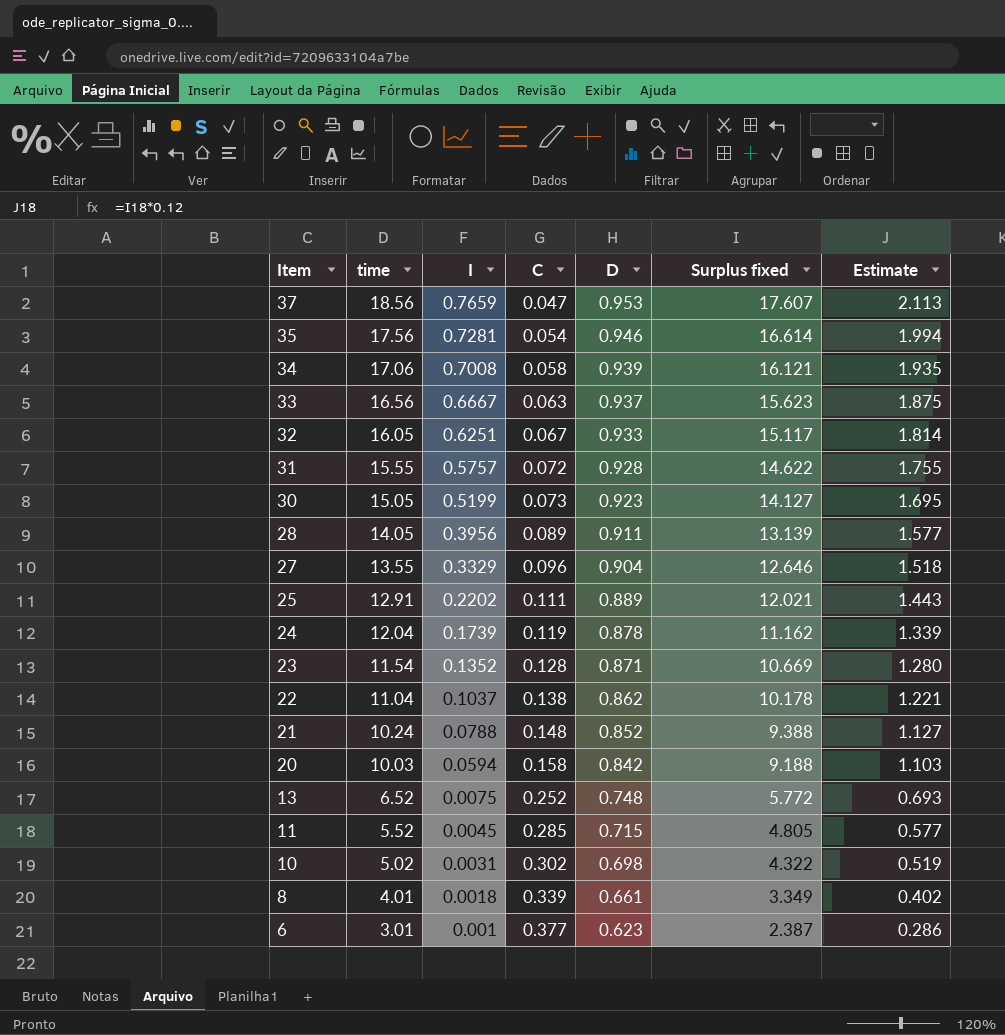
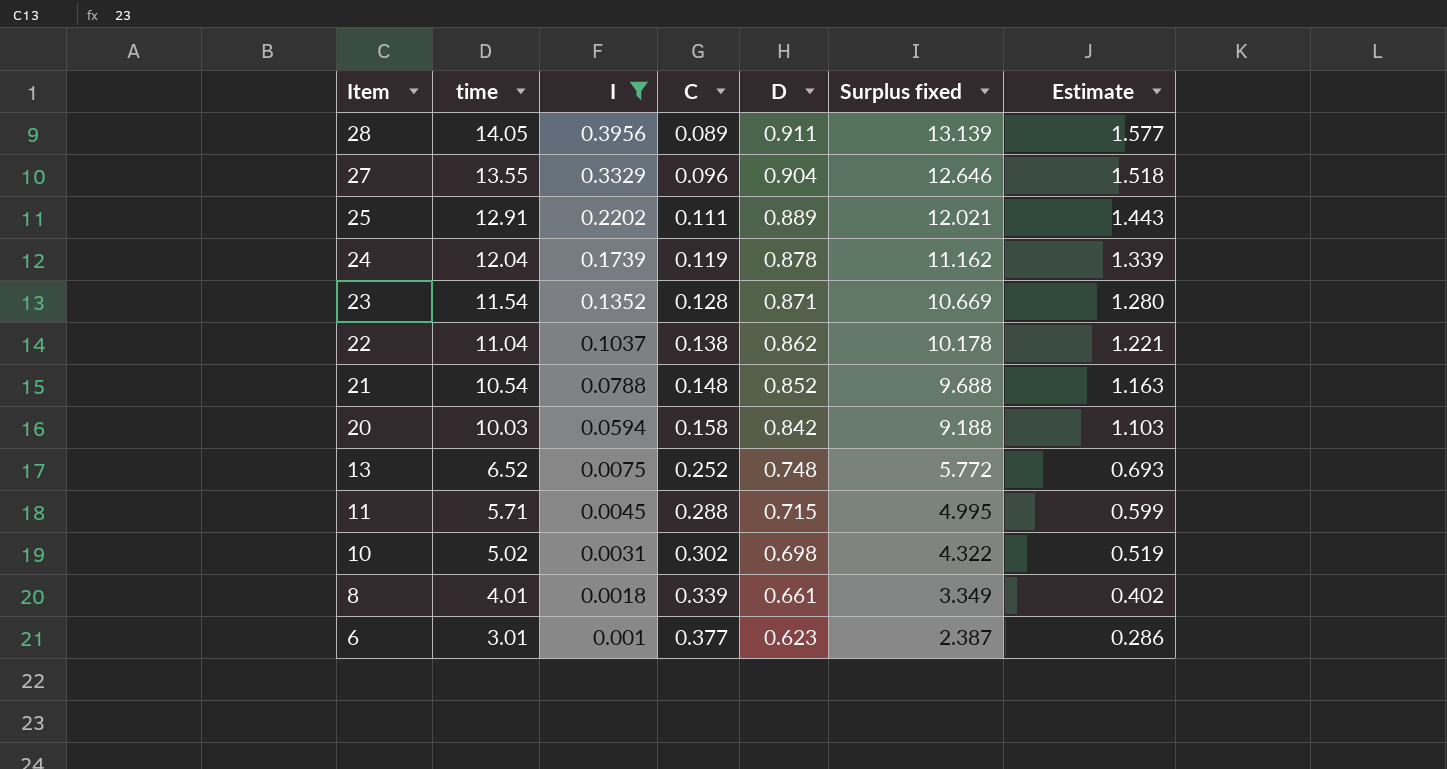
filter: none -> I <= 0.3956
21 | time: 10.24 -> 10.54
21 | Surplus fixed: 9.388 -> 9.688
21 | Estimate: 1.127 -> 1.163
11 | time: 5.52 -> 5.71
11 | C: 0.285 -> 0.288
11 | Surplus fixed: 4.805 -> 4.995
11 | Estimate: 0.577 -> 0.599

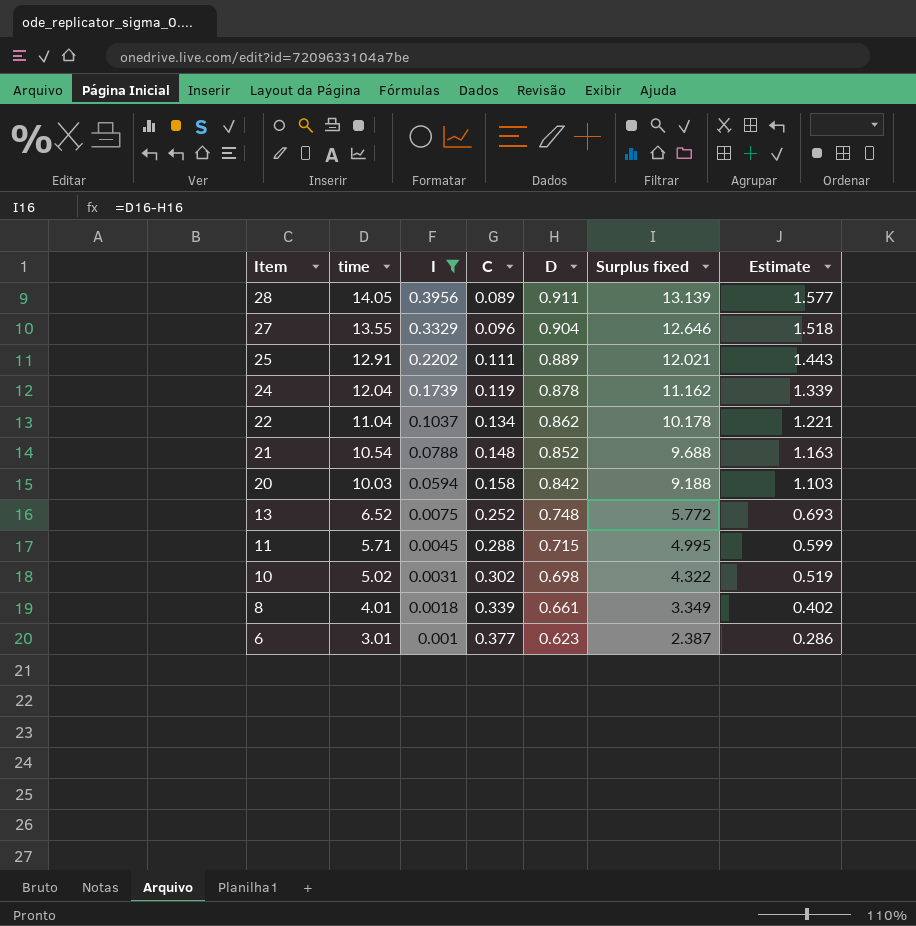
row 23: 11.54 | 0.1352 | 0.128 | 0.871 | 10.669 | 1.280 -> none
22 | C: 0.138 -> 0.134

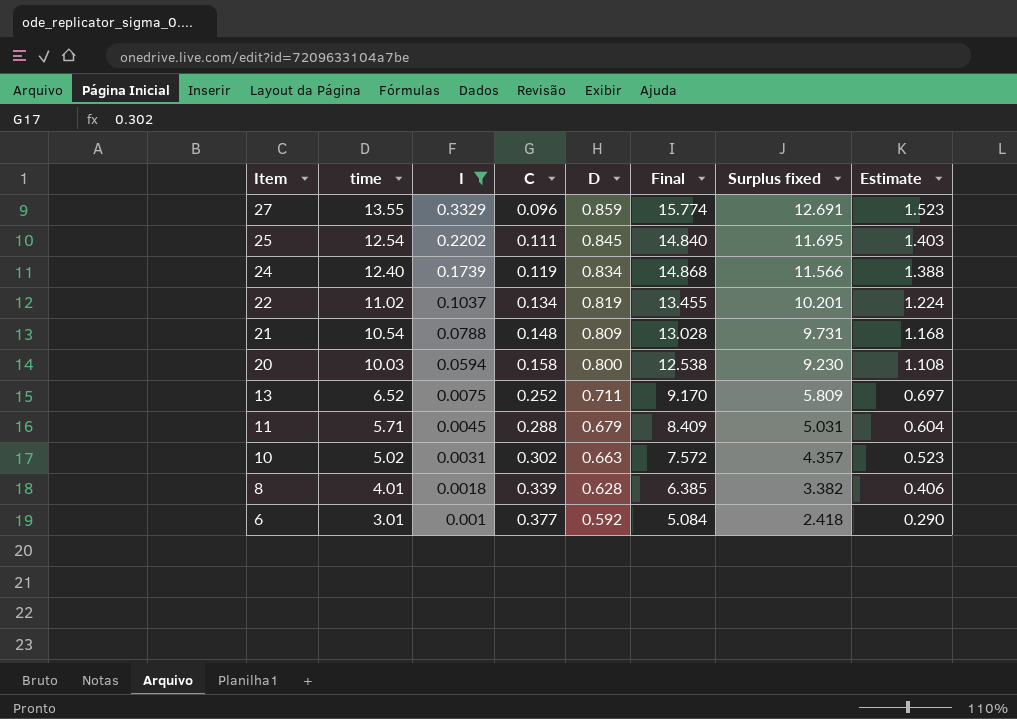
column Final | formula: none -> [time] / [D]
row 28: 14.05 | 0.3956 | 0.089 | 0.911 | 13.139 | 1.577 -> none
27 | D: 0.904 -> 0.859
27 | Surplus fixed: 12.646 -> 12.691
27 | Estimate: 1.518 -> 1.523
25 | time: 12.91 -> 12.54
25 | D: 0.889 -> 0.845
25 | Surplus fixed: 12.021 -> 11.695
25 | Estimate: 1.443 -> 1.403
24 | time: 12.04 -> 12.40
24 | D: 0.878 -> 0.834
24 | Surplus fixed: 11.162 -> 11.566
24 | Estimate: 1.339 -> 1.388
22 | time: 11.04 -> 11.02
22 | D: 0.862 -> 0.819
22 | Surplus fixed: 10.178 -> 10.201
22 | Estimate: 1.221 -> 1.224
21 | D: 0.852 -> 0.809
21 | Surplus fixed: 9.688 -> 9.731
21 | Estimate: 1.163 -> 1.168
20 | D: 0.842 -> 0.800
20 | Surplus fixed: 9.188 -> 9.230
20 | Estimate: 1.103 -> 1.108
13 | D: 0.748 -> 0.711
13 | Surplus fixed: 5.772 -> 5.809
13 | Estimate: 0.693 -> 0.697
11 | D: 0.715 -> 0.679
11 | Surplus fixed: 4.995 -> 5.031
11 | Estimate: 0.599 -> 0.604
10 | D: 0.698 -> 0.663
10 | Surplus fixed: 4.322 -> 4.357
10 | Estimate: 0.519 -> 0.523
8 | D: 0.661 -> 0.628
8 | Surplus fixed: 3.349 -> 3.382
8 | Estimate: 0.402 -> 0.406
6 | D: 0.623 -> 0.592
6 | Surplus fixed: 2.387 -> 2.418
6 | Estimate: 0.286 -> 0.290

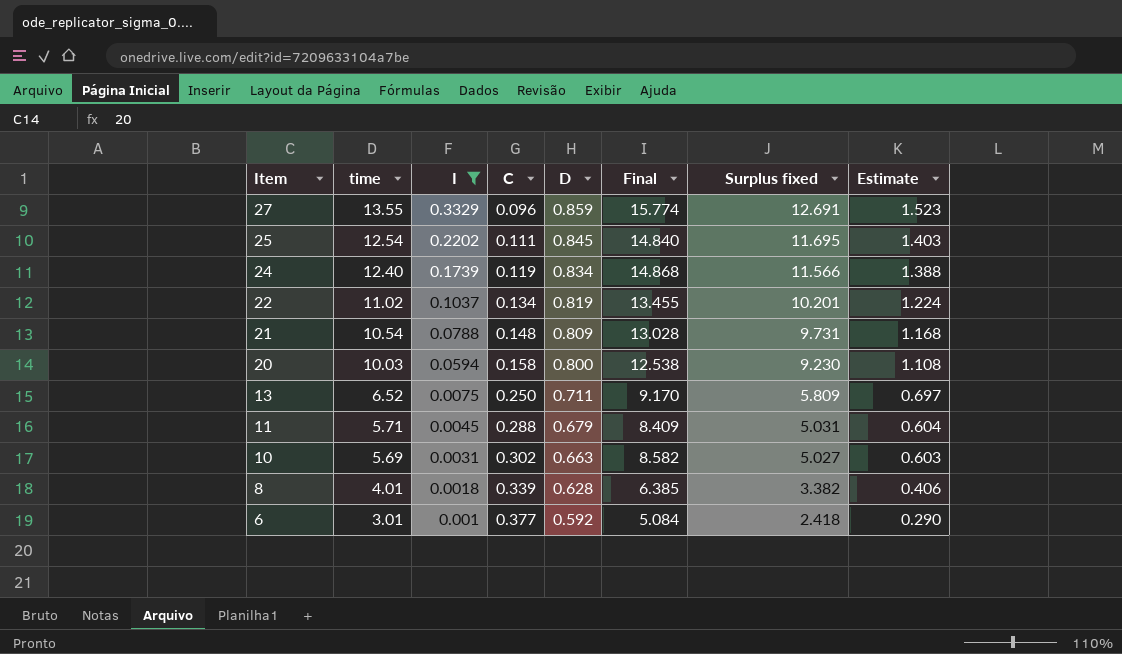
13 | C: 0.252 -> 0.250
10 | time: 5.02 -> 5.69
10 | Final: 7.572 -> 8.582
10 | Surplus fixed: 4.357 -> 5.027
10 | Estimate: 0.523 -> 0.603

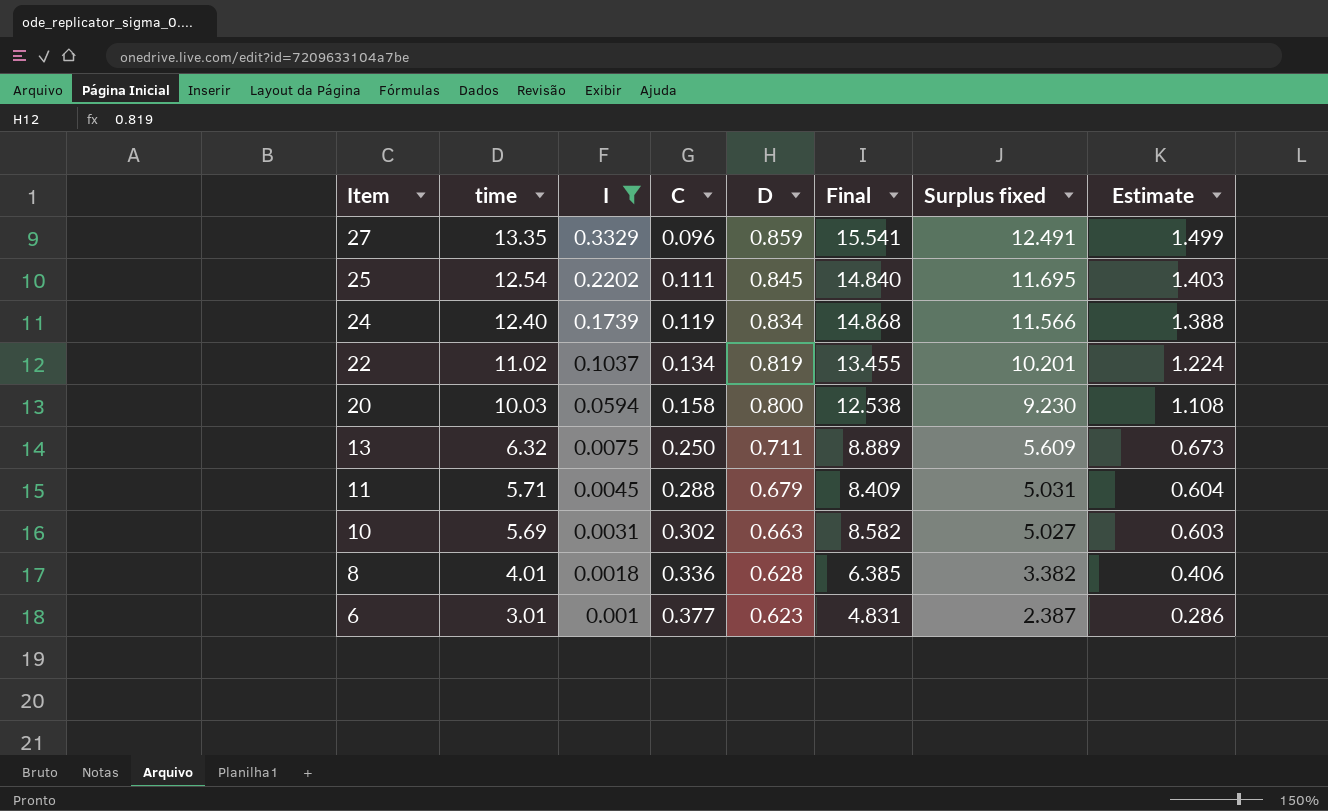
row 21: 10.54 | 0.0788 | 0.148 | 0.809 | 13.028 | 9.731 | 1.168 -> none
27 | time: 13.55 -> 13.35
27 | Final: 15.774 -> 15.541
27 | Surplus fixed: 12.691 -> 12.491
27 | Estimate: 1.523 -> 1.499
13 | time: 6.52 -> 6.32
13 | Final: 9.170 -> 8.889
13 | Surplus fixed: 5.809 -> 5.609
13 | Estimate: 0.697 -> 0.673
8 | C: 0.339 -> 0.336
6 | D: 0.592 -> 0.623
6 | Final: 5.084 -> 4.831
6 | Surplus fixed: 2.418 -> 2.387
6 | Estimate: 0.290 -> 0.286

